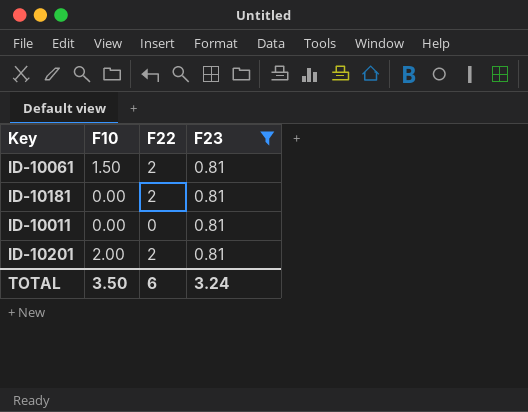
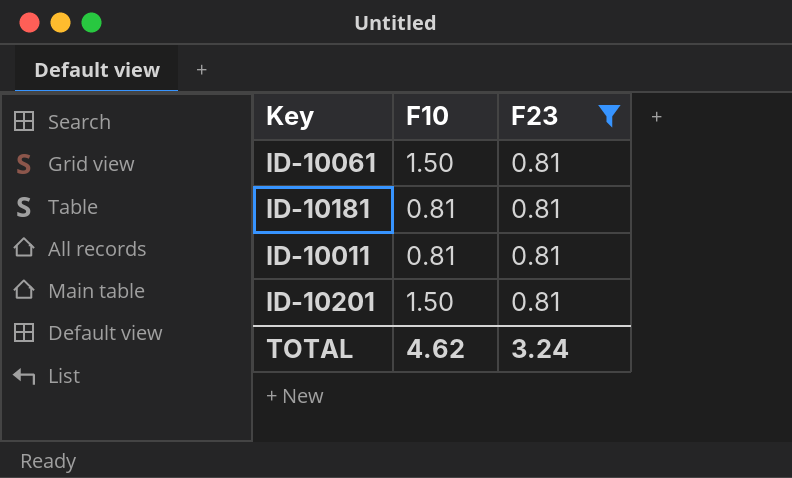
column F22 | position: 3 -> none
ID-10181 | F10: 0.00 -> 0.81
ID-10011 | F10: 0.00 -> 0.81
ID-10201 | F10: 2.00 -> 1.50
TOTAL | F10: 3.50 -> 4.62

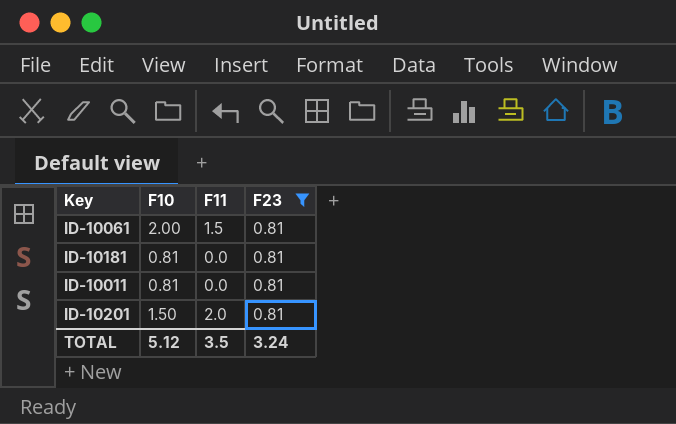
column F11 | position: none -> 3
ID-10061 | F10: 1.50 -> 2.00
TOTAL | F10: 4.62 -> 5.12

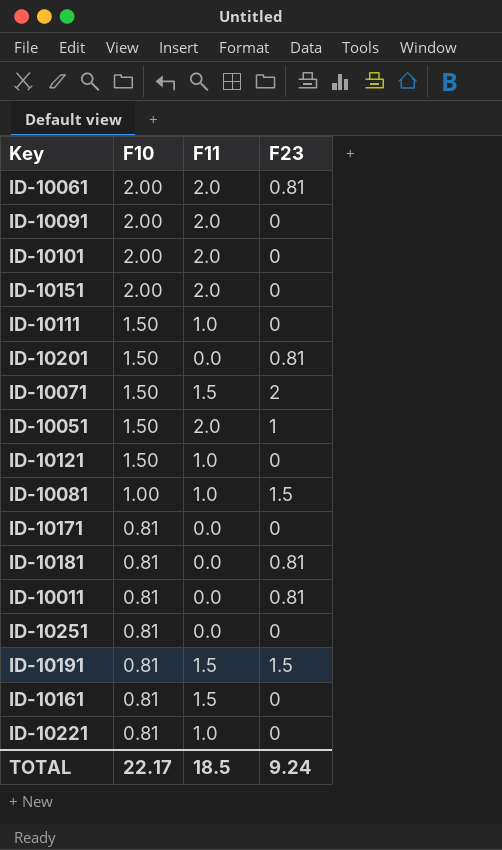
filter: F23 = 0.81 -> none
row order: none -> F10 descending
ID-10061 | F11: 1.5 -> 2.0
ID-10201 | F11: 2.0 -> 0.0
TOTAL | F10: 5.12 -> 22.17
TOTAL | F11: 3.5 -> 18.5
TOTAL | F23: 3.24 -> 9.24

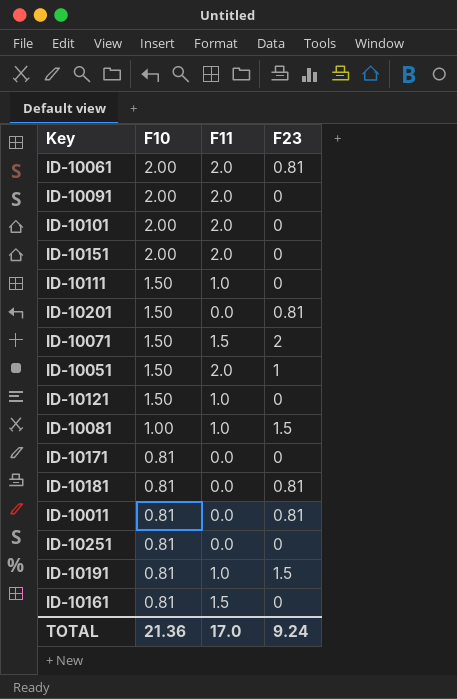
row ID-10221: 0.81 | 1.0 | 0 -> none
ID-10191 | F11: 1.5 -> 1.0
TOTAL | F10: 22.17 -> 21.36
TOTAL | F11: 18.5 -> 17.0

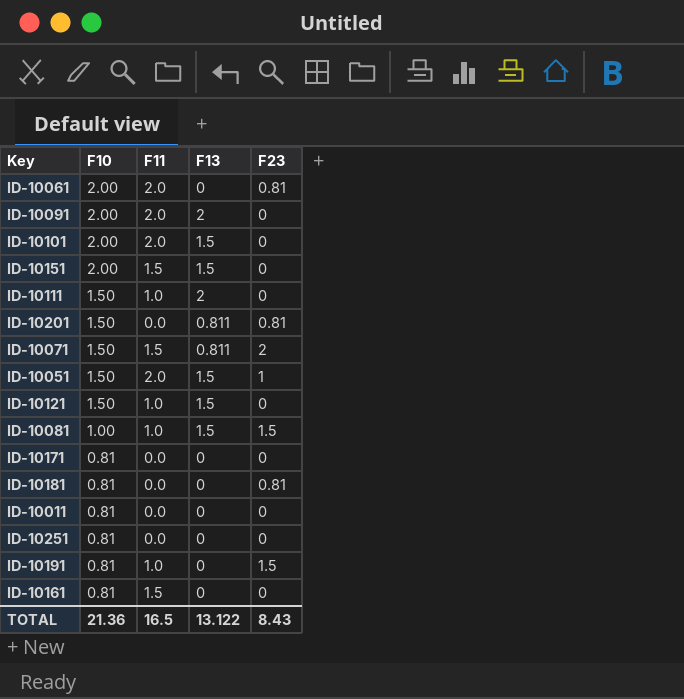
column F13 | position: none -> 4
ID-10151 | F11: 2.0 -> 1.5
ID-10011 | F23: 0.81 -> 0
TOTAL | F11: 17.0 -> 16.5
TOTAL | F23: 9.24 -> 8.43

